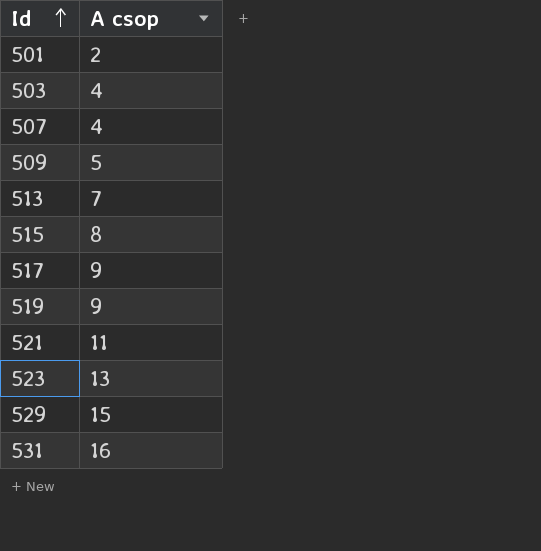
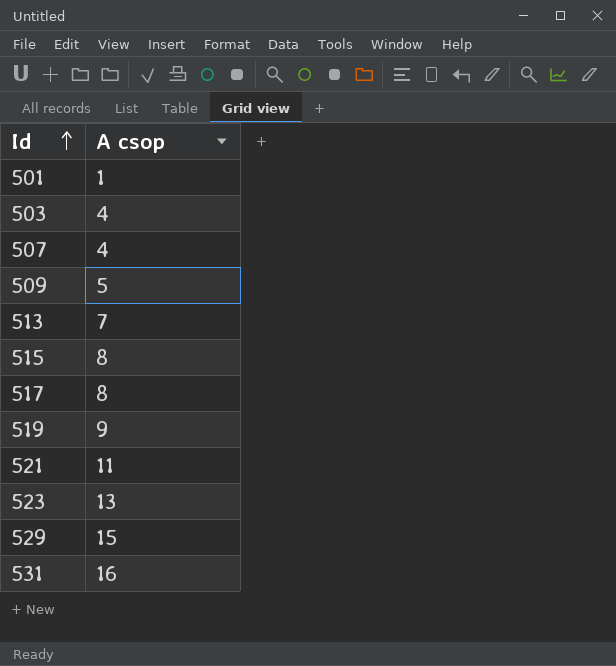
501 | A csop: 2 -> 1
517 | A csop: 9 -> 8

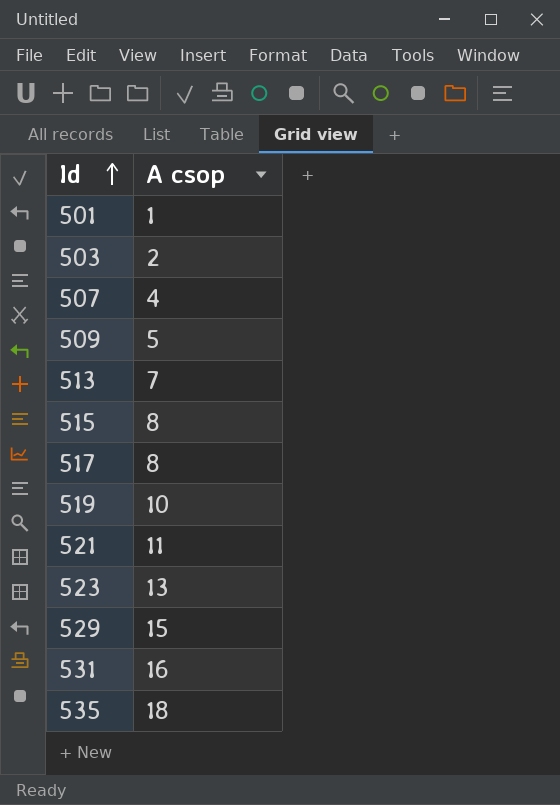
503 | A csop: 4 -> 2
519 | A csop: 9 -> 10
row 535: none -> 18

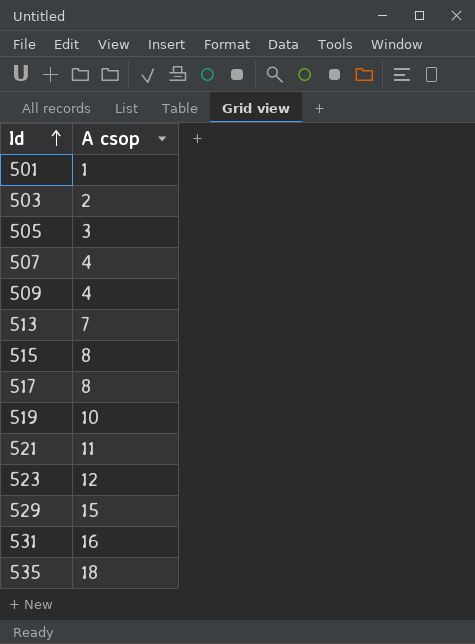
row 505: none -> 3
509 | A csop: 5 -> 4
523 | A csop: 13 -> 12

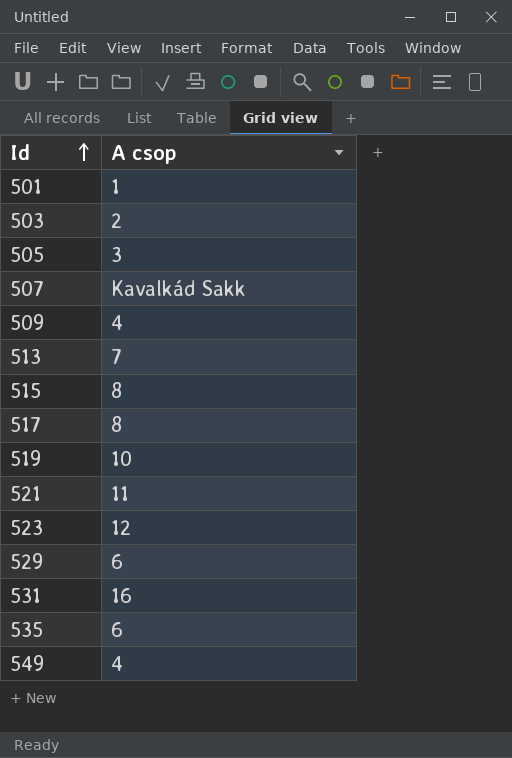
507 | A csop: 4 -> Kavalkád Sakk
529 | A csop: 15 -> 6
535 | A csop: 18 -> 6
row 549: none -> 4

